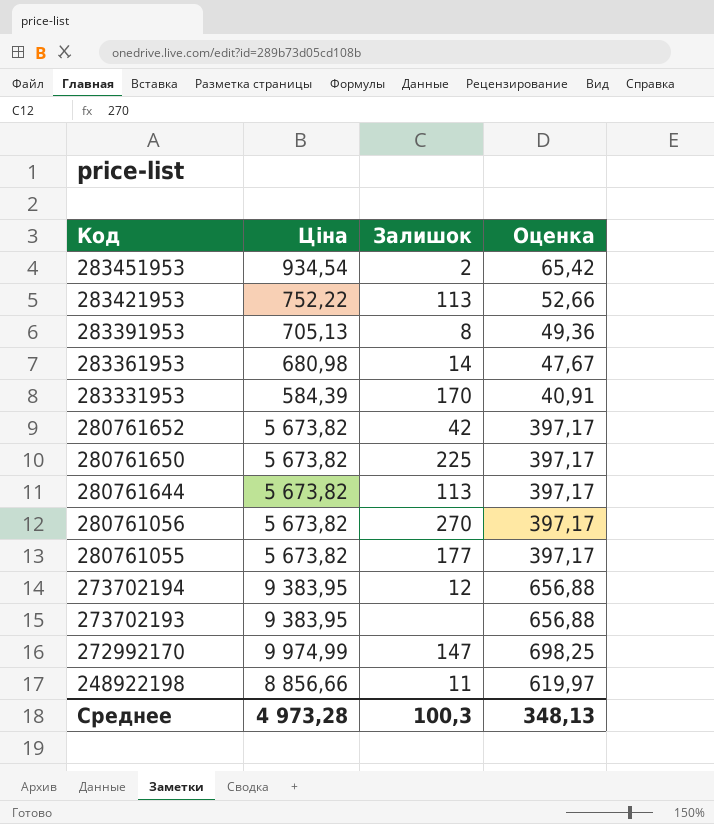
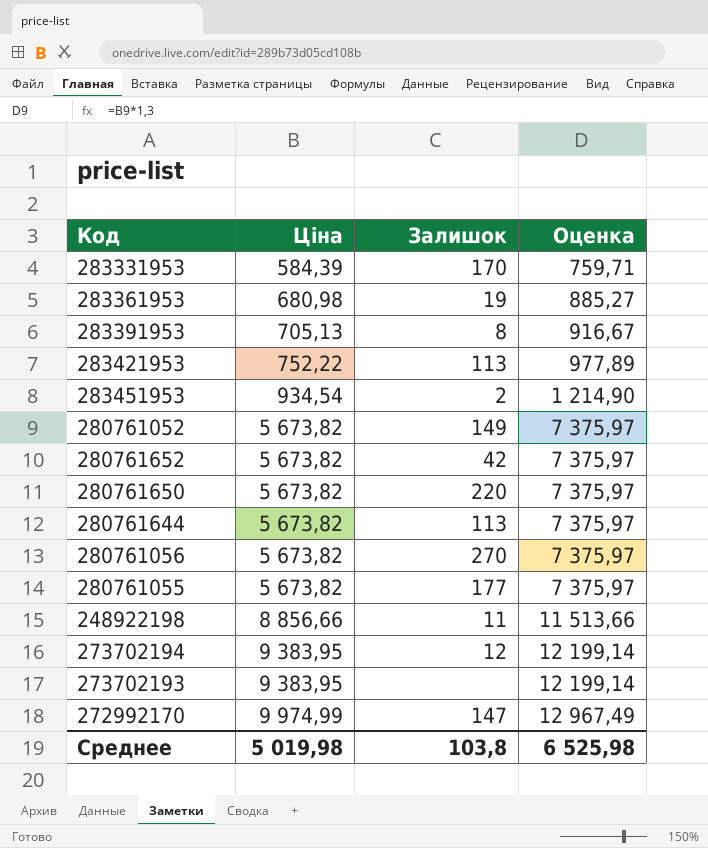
row order: Код descending -> Ціна ascending
column Оценка | formula: [Ціна] * 0,07 -> [Ціна] * 1,3
283361953 | Залишок: 14 -> 19
row 280761052: none -> 5 673,82 | 149 | 7 375,97
280761650 | Залишок: 225 -> 220
Среднее | Ціна: 4 973,28 -> 5 019,98
Среднее | Залишок: 100,3 -> 103,8
Среднее | Оценка: 348,13 -> 6 525,98

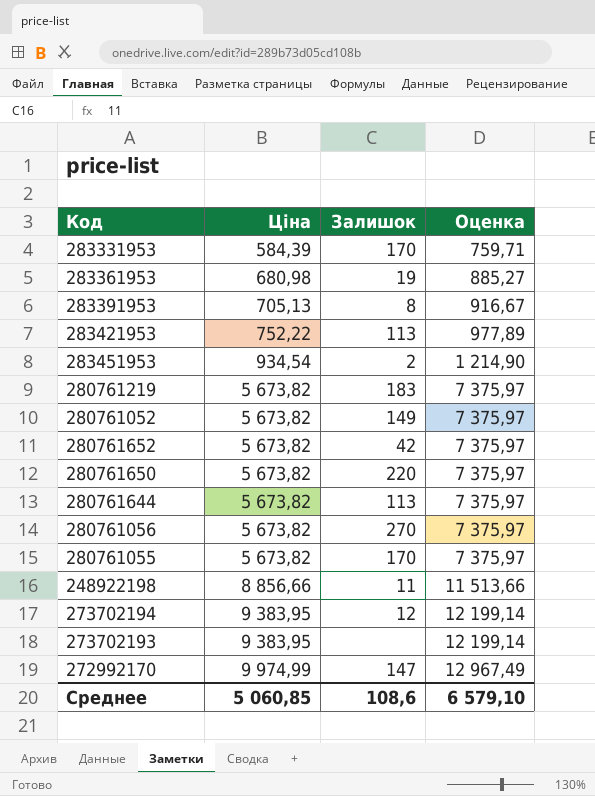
row 280761219: none -> 5 673,82 | 183 | 7 375,97
280761055 | Залишок: 177 -> 170
Среднее | Ціна: 5 019,98 -> 5 060,85
Среднее | Залишок: 103,8 -> 108,6
Среднее | Оценка: 6 525,98 -> 6 579,10

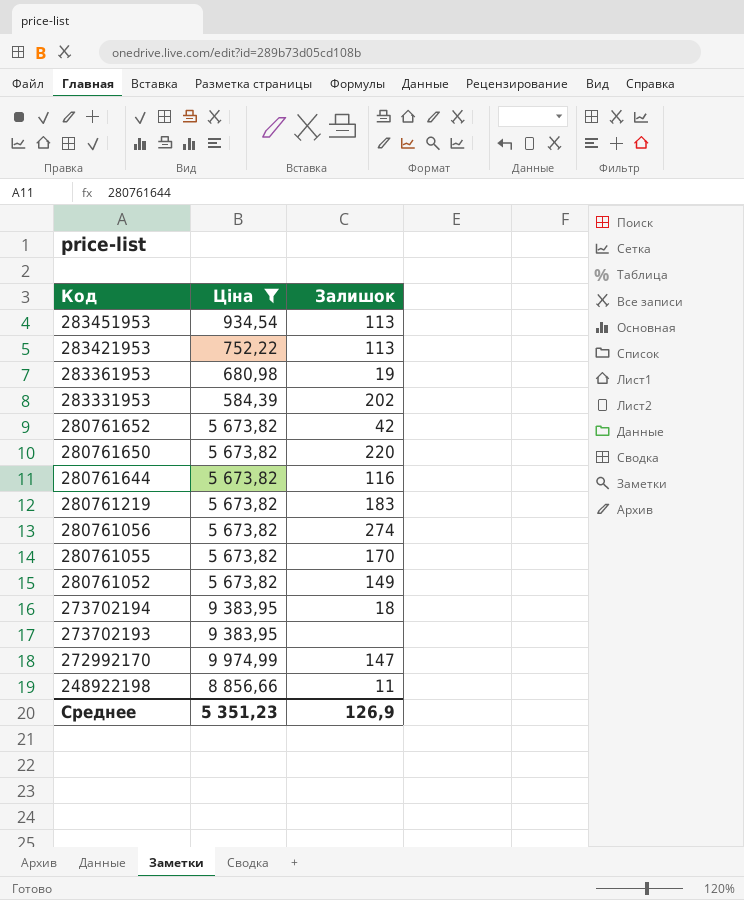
filter: none -> Ціна != 705,13
row order: Ціна ascending -> Код descending
column Оценка | formula: [Ціна] * 1,3 -> none
283451953 | Залишок: 2 -> 113
283331953 | Залишок: 170 -> 202
280761644 | Залишок: 113 -> 116
280761056 | Залишок: 270 -> 274
273702194 | Залишок: 12 -> 18
Среднее | Ціна: 5 060,85 -> 5 351,23
Среднее | Залишок: 108,6 -> 126,9

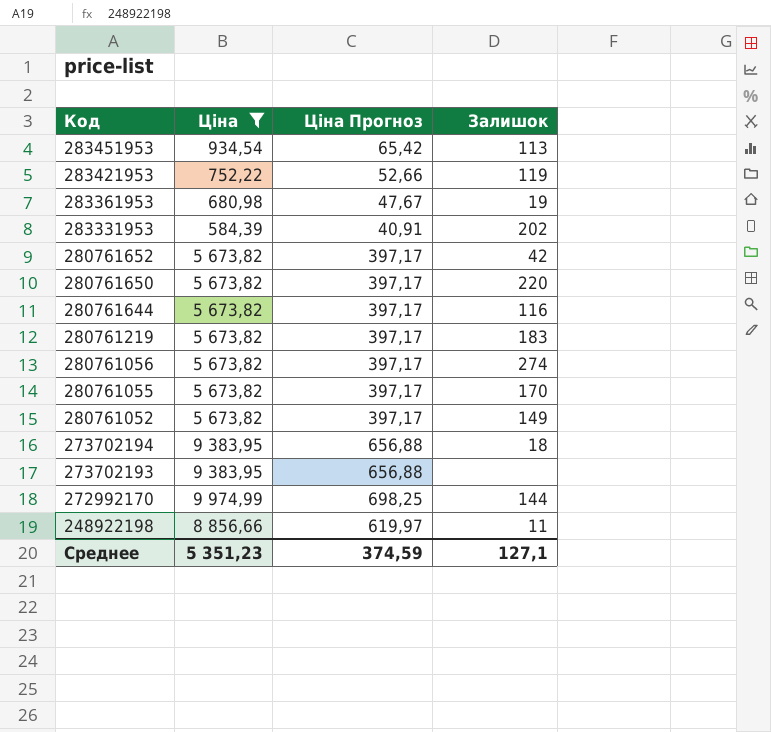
column Ціна Прогноз | formula: none -> [Ціна] * 0,07
283421953 | Залишок: 113 -> 119
272992170 | Залишок: 147 -> 144
Среднее | Залишок: 126,9 -> 127,1

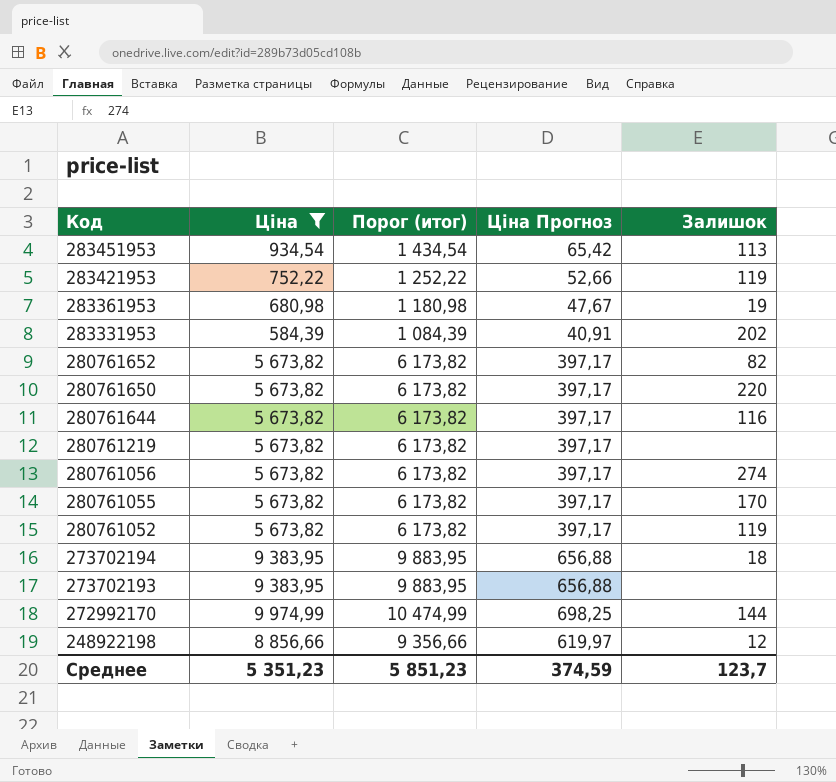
column Порог (итог) | formula: none -> [Ціна] + 500
280761652 | Залишок: 42 -> 82
280761219 | Залишок: 183 -> none
280761052 | Залишок: 149 -> 119
248922198 | Залишок: 11 -> 12
Среднее | Залишок: 127,1 -> 123,7

